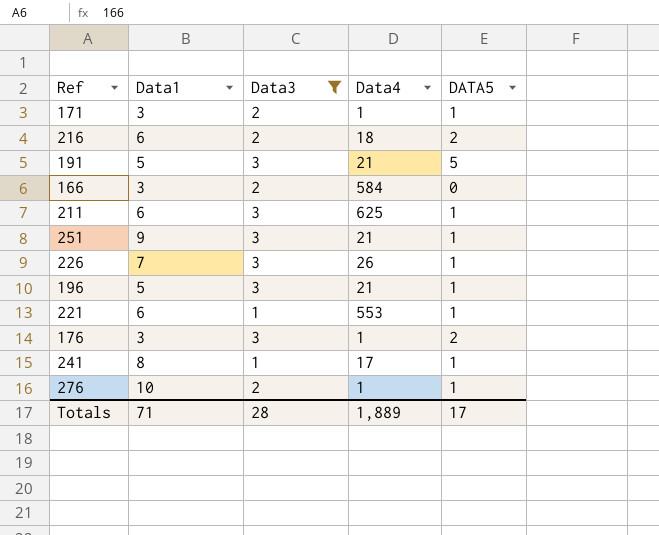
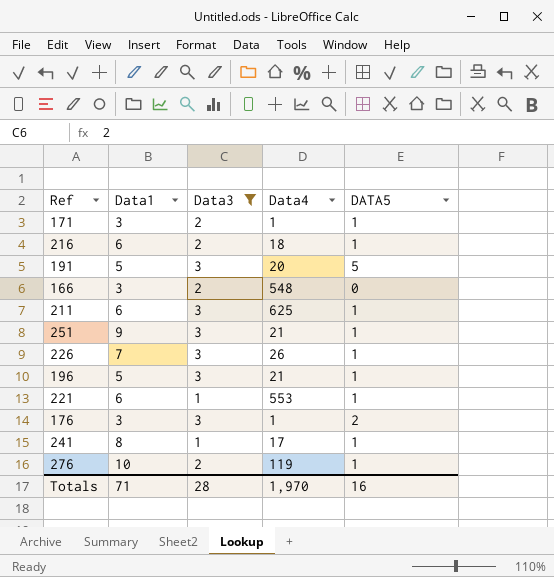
216 | DATA5: 2 -> 1
191 | Data4: 21 -> 20
166 | Data4: 584 -> 548
276 | Data4: 1 -> 119
Totals | Data4: 1,889 -> 1,970
Totals | DATA5: 17 -> 16

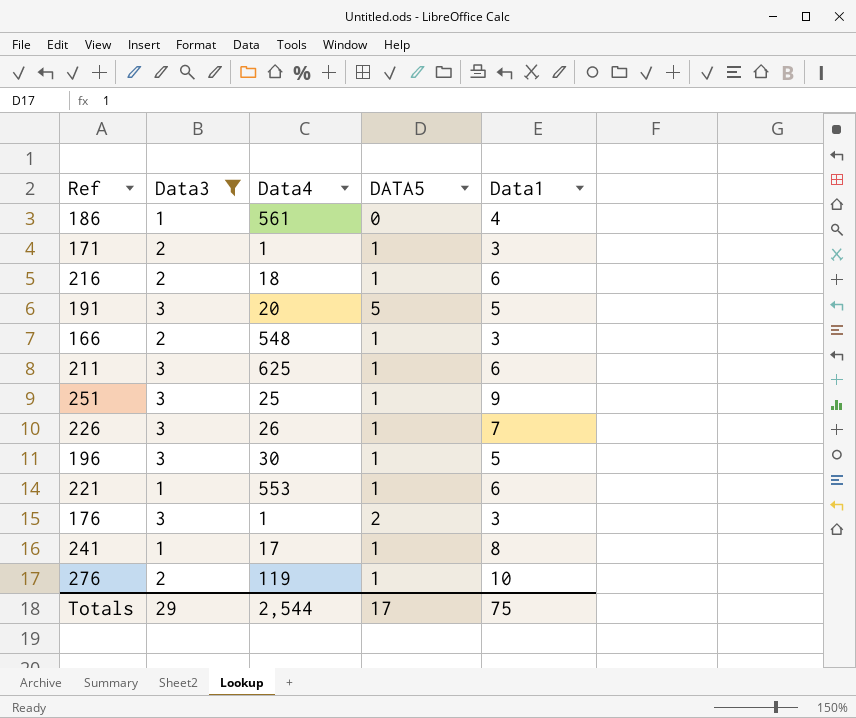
column Data1 | position: 2 -> 5
row 186: none -> 1 | 561 | 0 | 4
166 | DATA5: 0 -> 1
251 | Data4: 21 -> 25
196 | Data4: 21 -> 30
Totals | Data3: 28 -> 29
Totals | Data4: 1,970 -> 2,544
Totals | DATA5: 16 -> 17
Totals | Data1: 71 -> 75

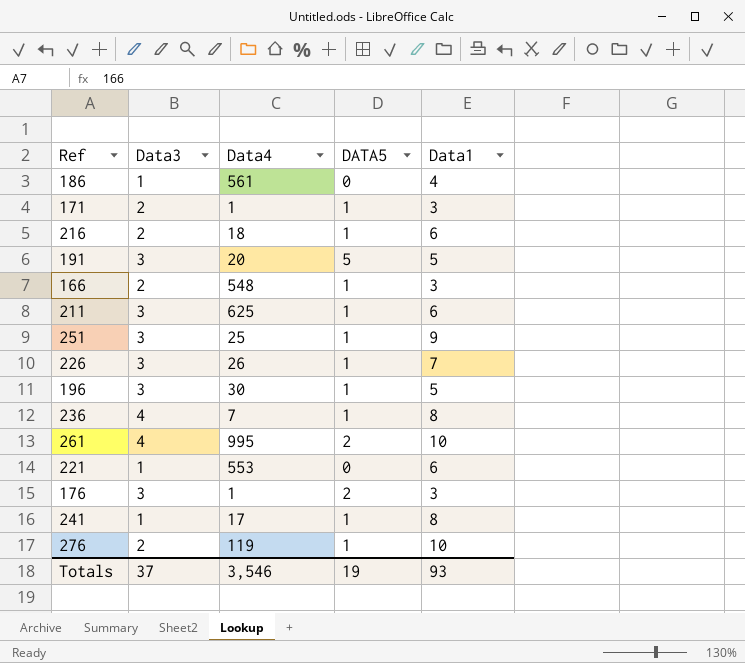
filter: Data3 != 4 -> none
221 | DATA5: 1 -> 0
Totals | Data3: 29 -> 37
Totals | Data4: 2,544 -> 3,546
Totals | DATA5: 17 -> 19
Totals | Data1: 75 -> 93

